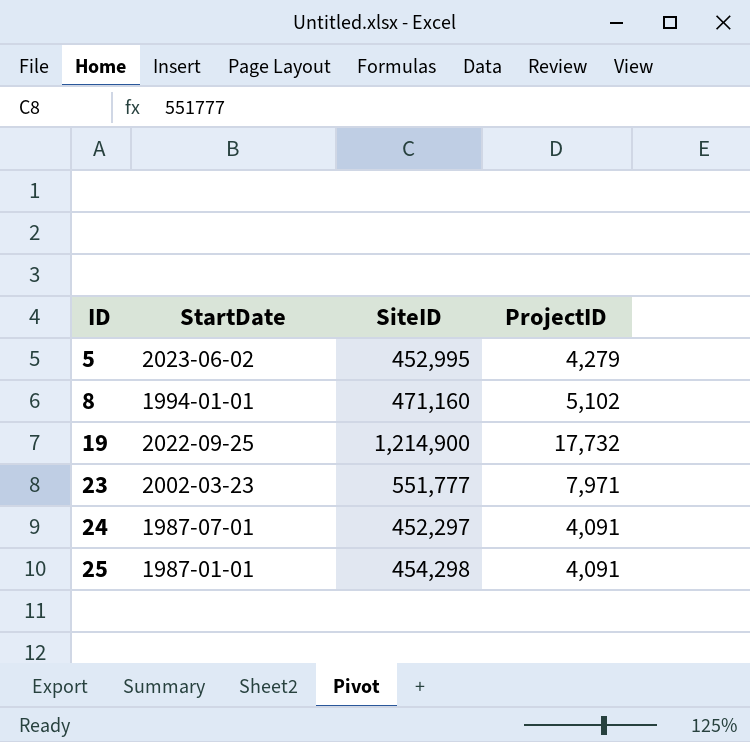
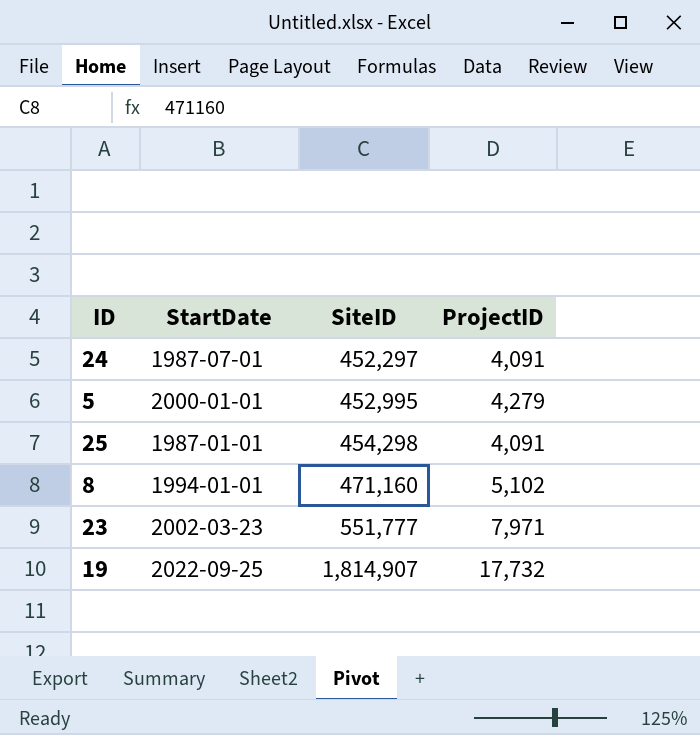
row order: ID ascending -> SiteID ascending
5 | StartDate: 2023-06-02 -> 2000-01-01
19 | SiteID: 1,214,900 -> 1,814,907

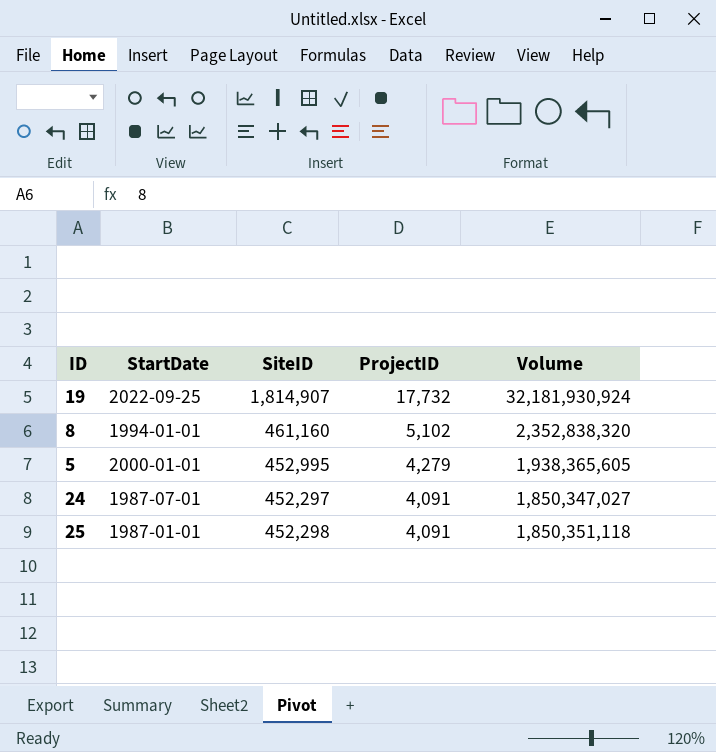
row order: SiteID ascending -> ProjectID descending
column Volume | formula: none -> [SiteID] * [ProjectID]
row 23: 2002-03-23 | 551,777 | 7,971 -> none
8 | SiteID: 471,160 -> 461,160
25 | SiteID: 454,298 -> 452,298

